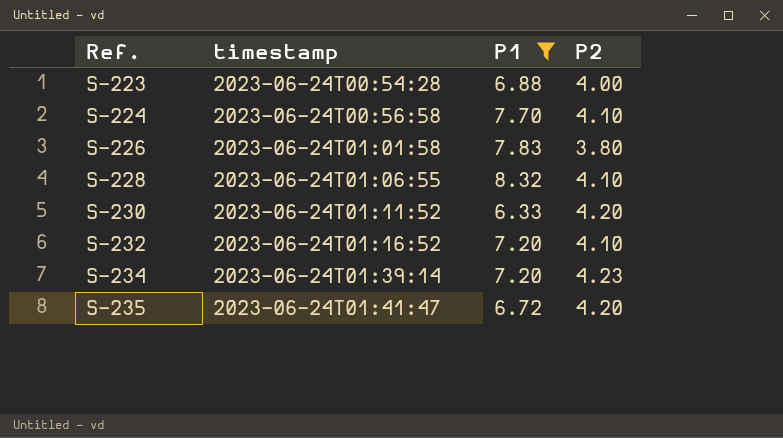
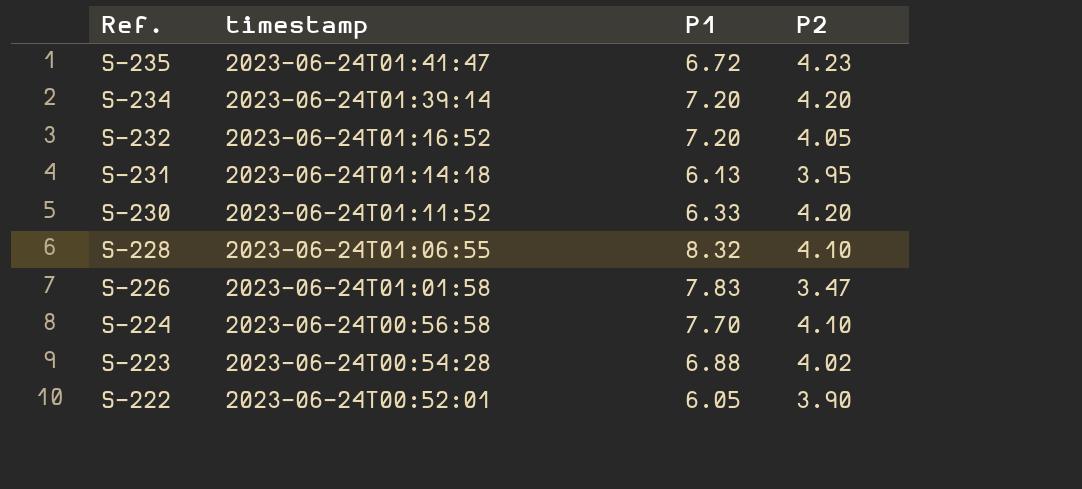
filter: P1 >= 6.33 -> none
row order: Ref. ascending -> Ref. descending
S-235 | P2: 4.20 -> 4.23
S-234 | P2: 4.23 -> 4.20
S-232 | P2: 4.10 -> 4.05
S-226 | P2: 3.80 -> 3.47
S-223 | P2: 4.00 -> 4.02

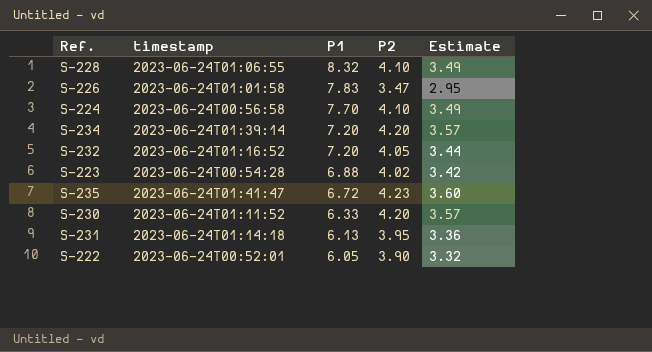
row order: Ref. descending -> P1 descending
column Estimate | formula: none -> [P2] * 0.85

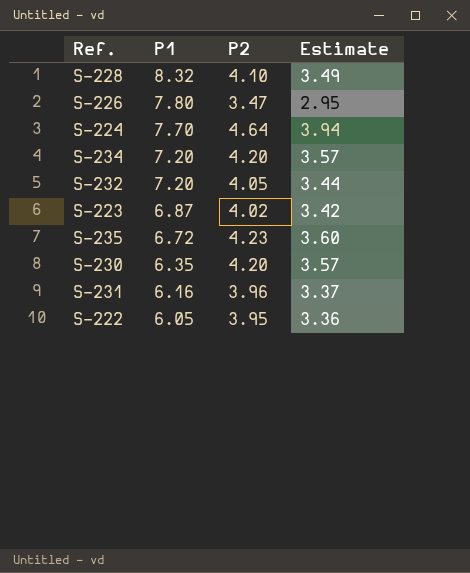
column timestamp | position: 2 -> none
S-226 | P1: 7.83 -> 7.80
S-224 | P2: 4.10 -> 4.64
S-224 | Estimate: 3.49 -> 3.94
S-223 | P1: 6.88 -> 6.87
S-230 | P1: 6.33 -> 6.35
S-231 | P1: 6.13 -> 6.16
S-231 | P2: 3.95 -> 3.96
S-231 | Estimate: 3.36 -> 3.37
S-222 | P2: 3.90 -> 3.95
S-222 | Estimate: 3.32 -> 3.36

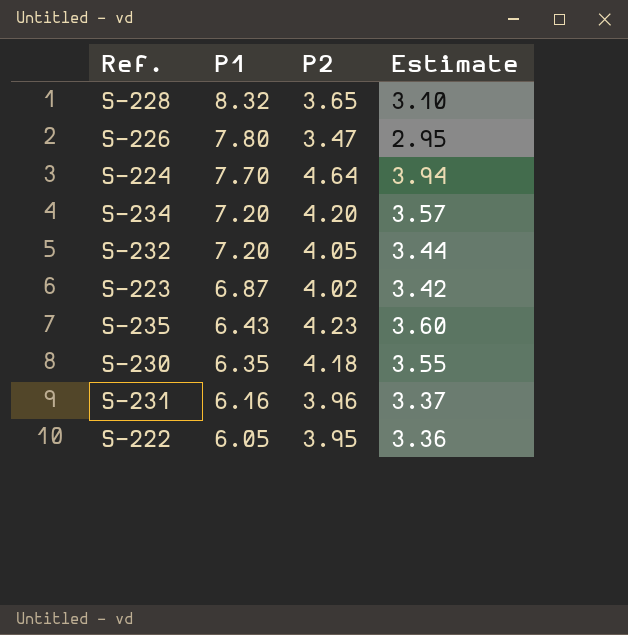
S-228 | P2: 4.10 -> 3.65
S-228 | Estimate: 3.49 -> 3.10
S-235 | P1: 6.72 -> 6.43
S-230 | P2: 4.20 -> 4.18
S-230 | Estimate: 3.57 -> 3.55

